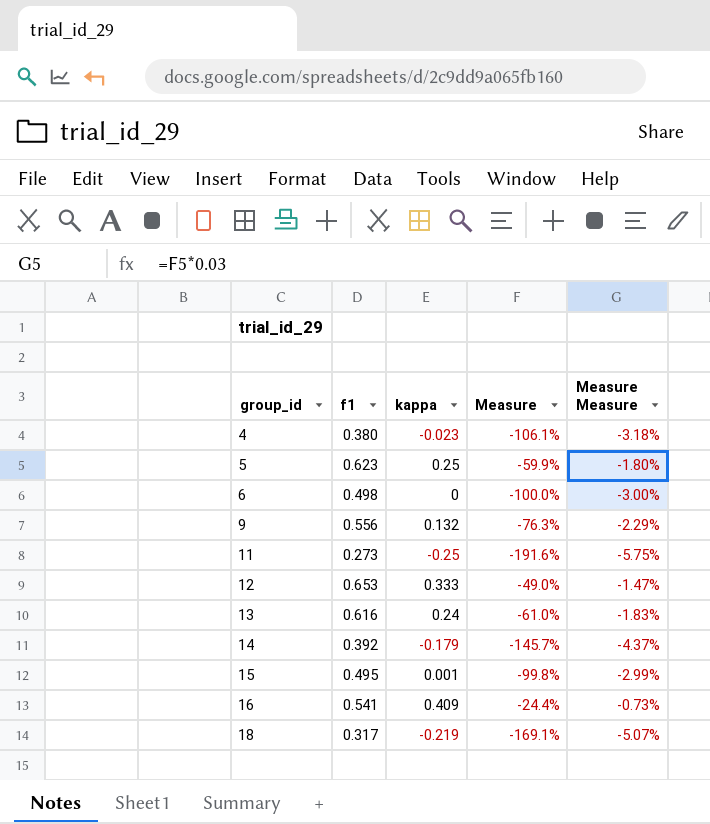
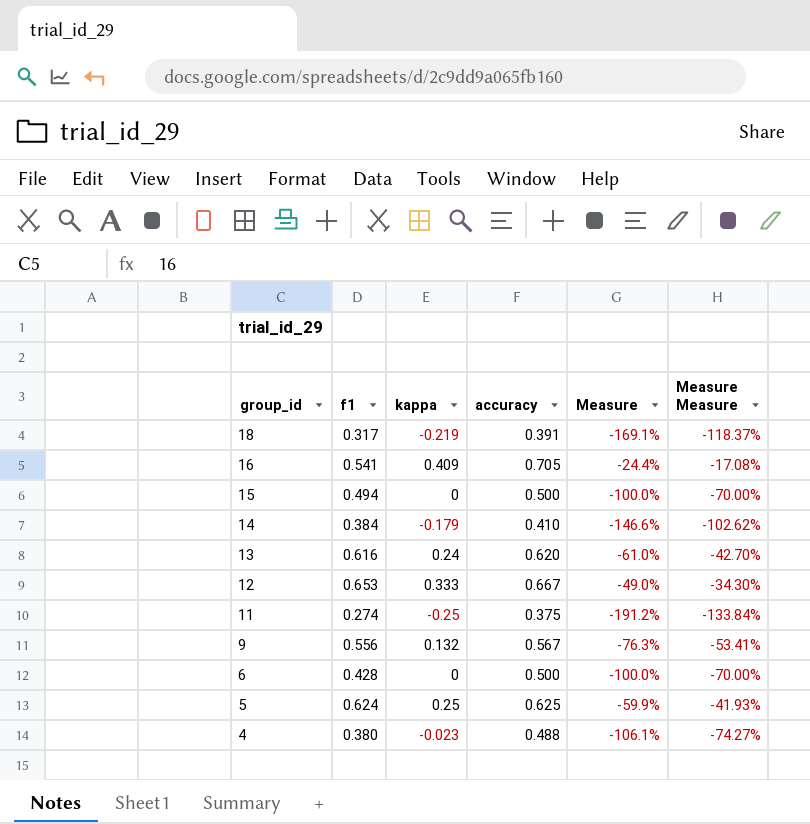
row order: group_id ascending -> group_id descending
column accuracy | position: none -> 4
column Measure Measure | formula: [Measure] * 0.03 -> [Measure] * 0.7
15 | f1: 0.495 -> 0.494
15 | kappa: 0.001 -> 0
15 | Measure: -99.8% -> -100.0%
14 | f1: 0.392 -> 0.384
14 | Measure: -145.7% -> -146.6%
11 | f1: 0.273 -> 0.274
11 | Measure: -191.6% -> -191.2%
6 | f1: 0.498 -> 0.428
5 | f1: 0.623 -> 0.624

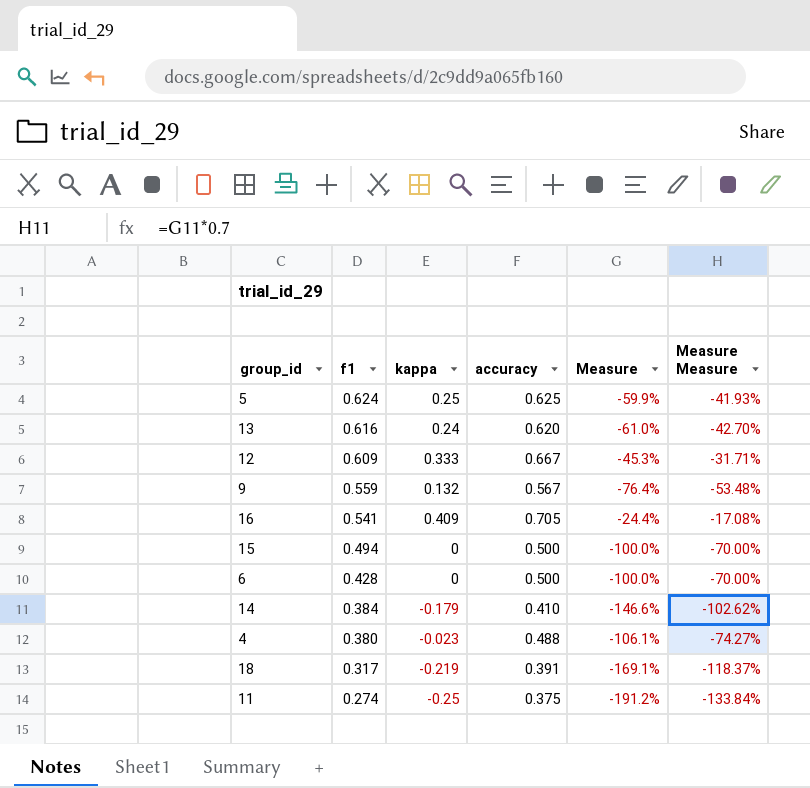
row order: group_id descending -> f1 descending
12 | f1: 0.653 -> 0.609
12 | Measure: -49.0% -> -45.3%
12 | Measure Measure: -34.30% -> -31.71%
9 | f1: 0.556 -> 0.559
9 | Measure: -76.3% -> -76.4%
9 | Measure Measure: -53.41% -> -53.48%

